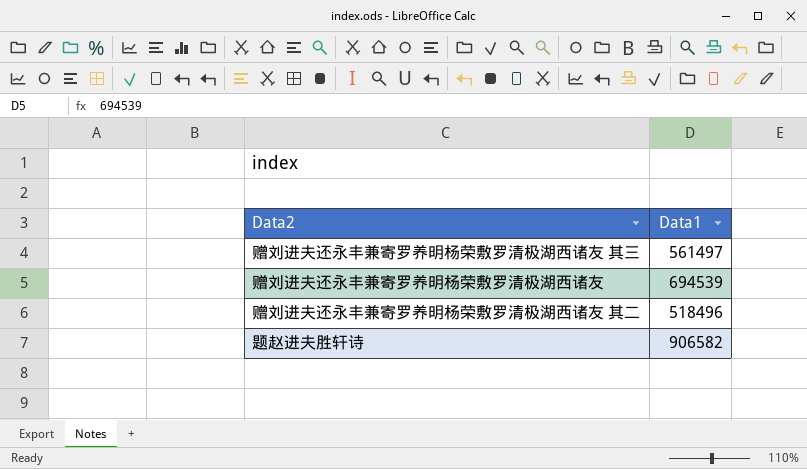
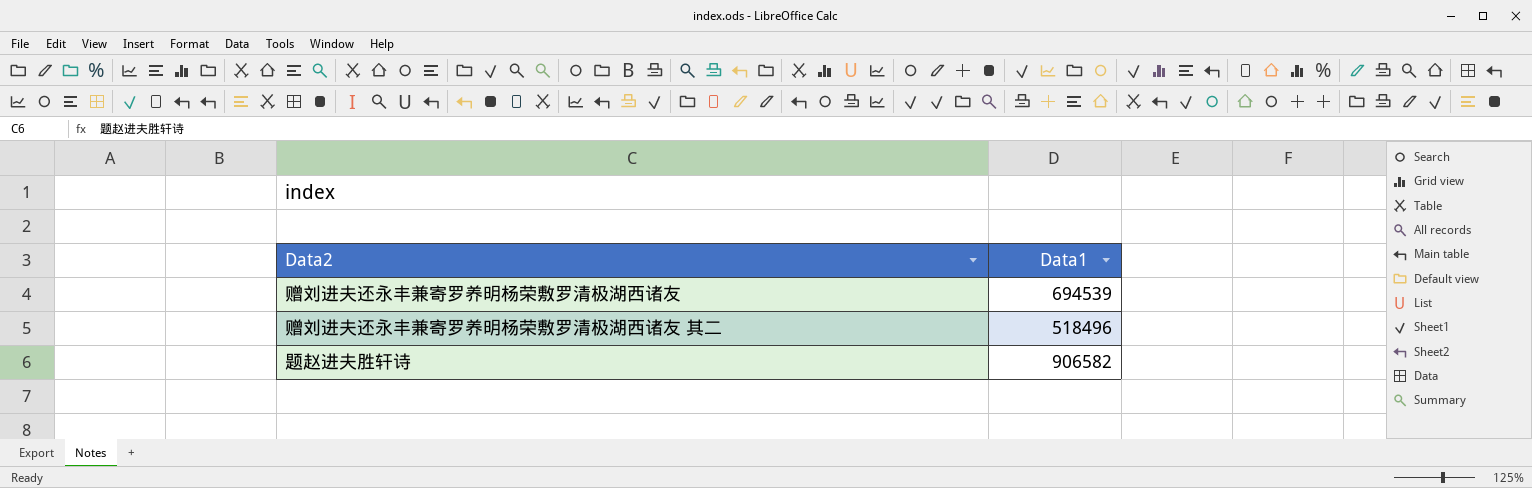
row 赠刘进夫还永丰兼寄罗养明杨荣敷罗清极湖西诸友 其三: 561497 -> none

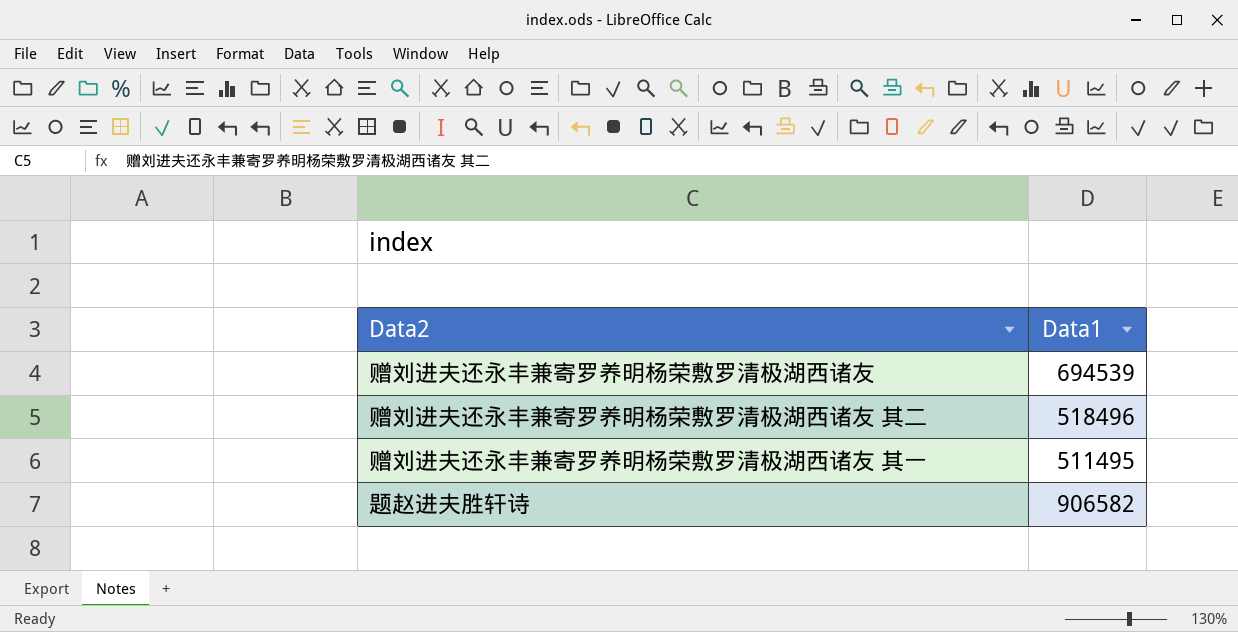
row 赠刘进夫还永丰兼寄罗养明杨荣敷罗清极湖西诸友 其一: none -> 511495

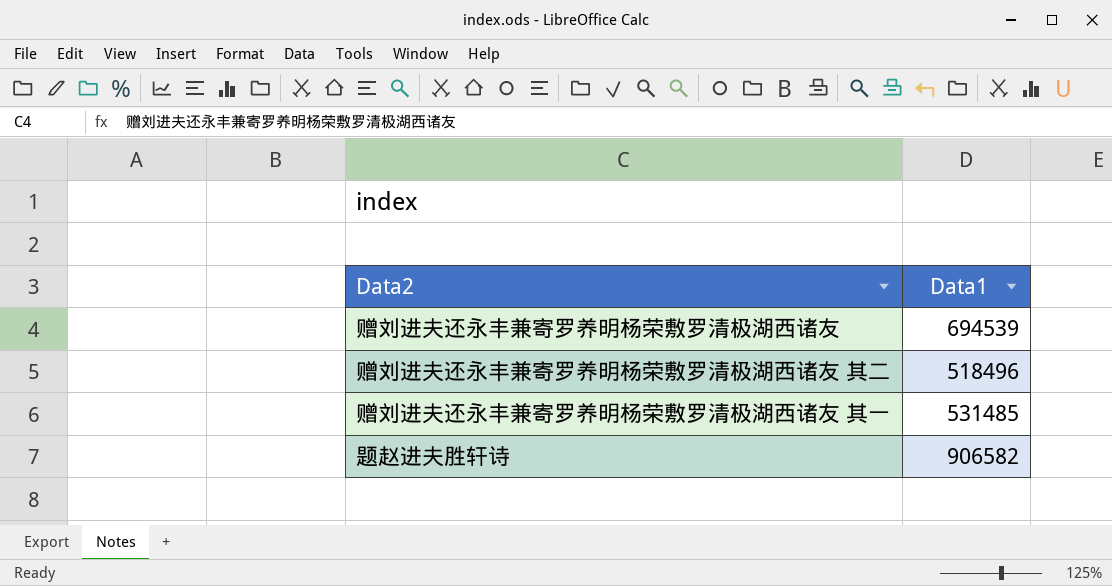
赠刘进夫还永丰兼寄罗养明杨荣敷罗清极湖西诸友 其一 | Data1: 511495 -> 531485

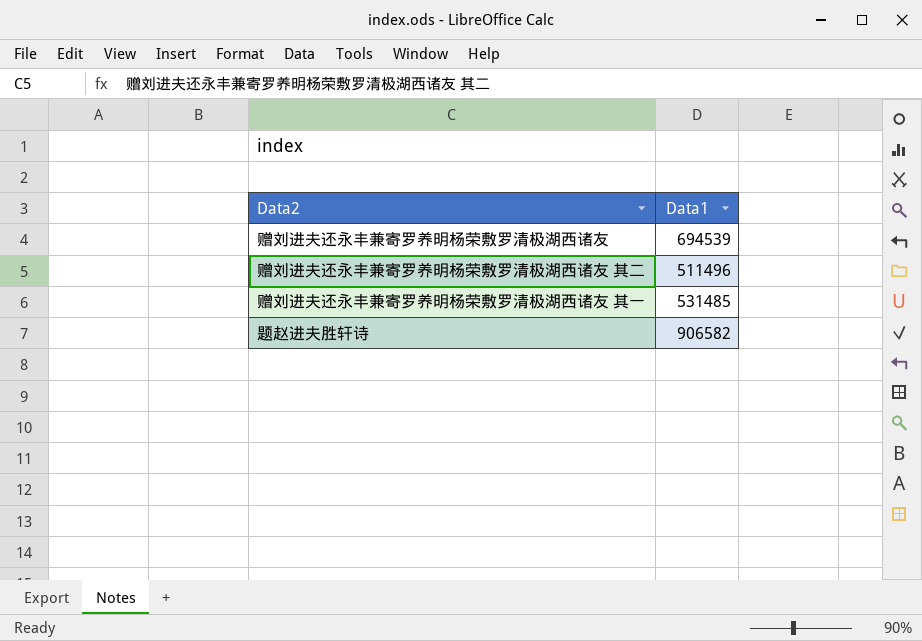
赠刘进夫还永丰兼寄罗养明杨荣敷罗清极湖西诸友 其二 | Data1: 518496 -> 511496

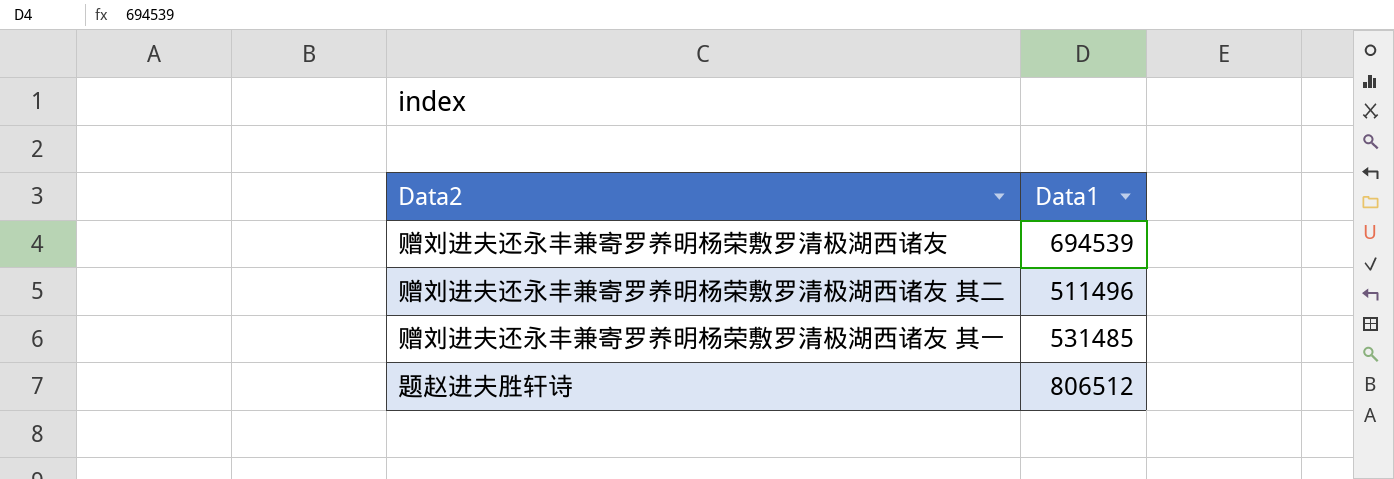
题赵进夫胜轩诗 | Data1: 906582 -> 806512

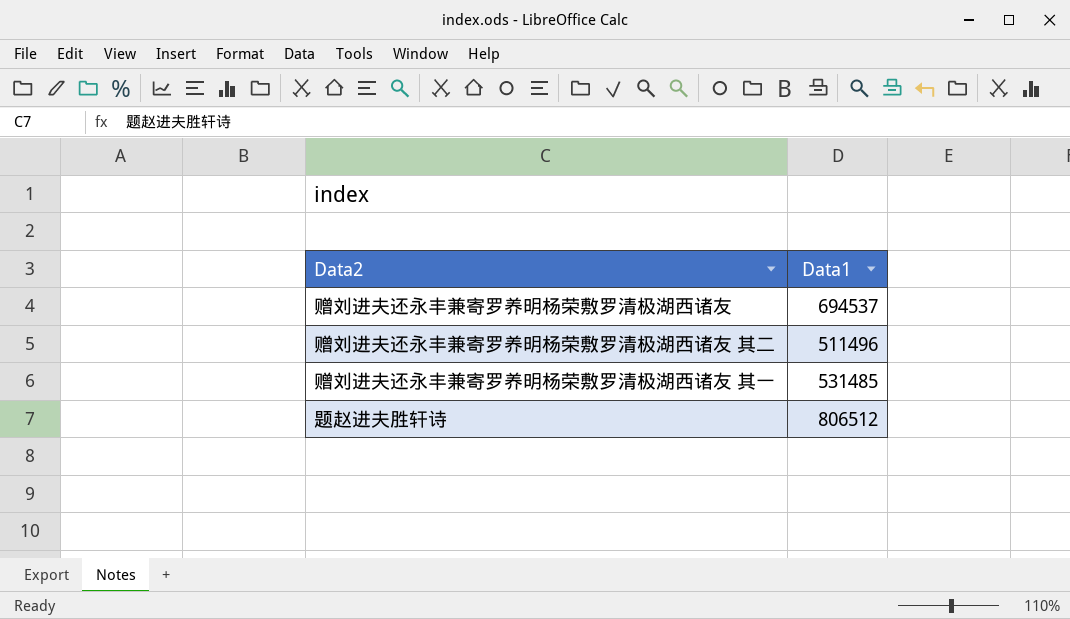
赠刘进夫还永丰兼寄罗养明杨荣敷罗清极湖西诸友 | Data1: 694539 -> 694537

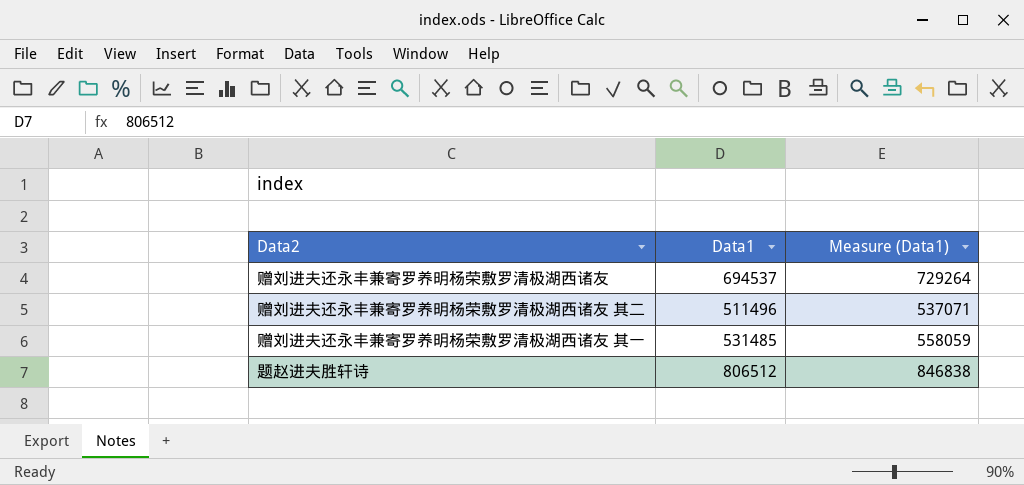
column Measure (Data1) | formula: none -> [Data1] * 1.05

